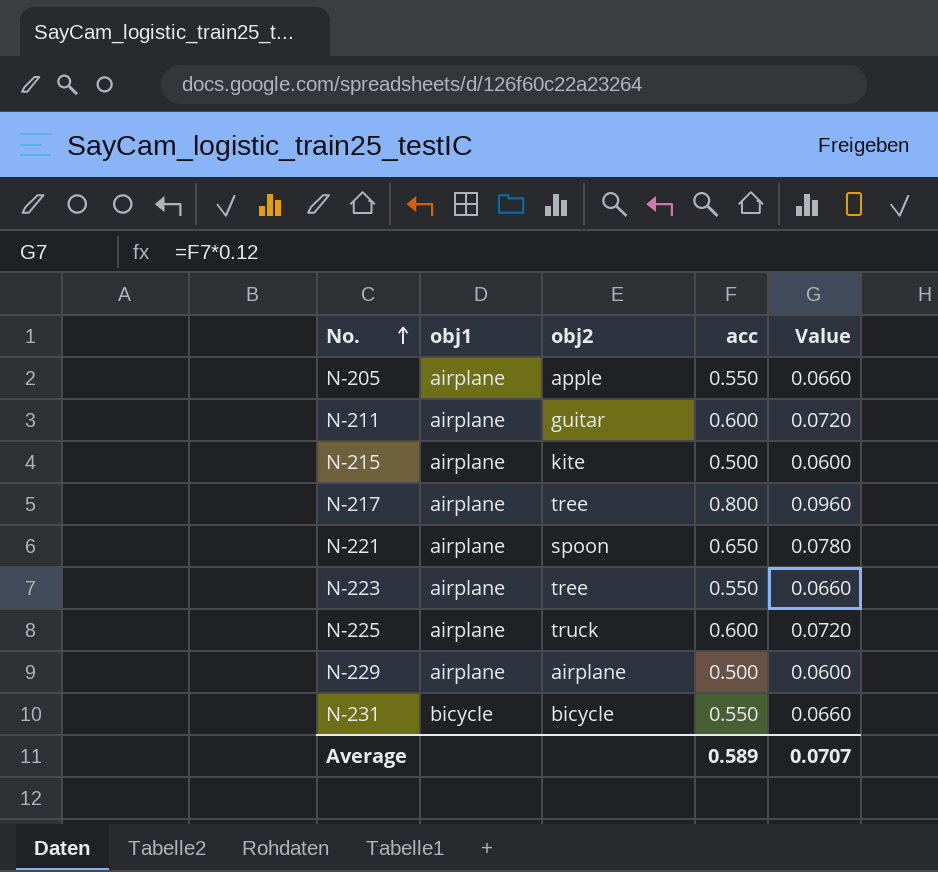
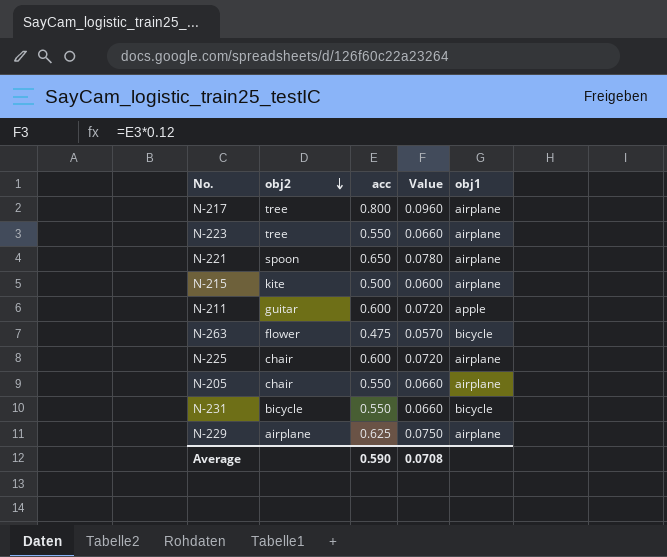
row order: No. ascending -> obj2 descending
column obj1 | position: 2 -> 5
N-211 | obj1: airplane -> apple
row N-263: none -> flower | 0.475 | 0.0570 | bicycle
N-225 | obj2: truck -> chair
N-205 | obj2: apple -> chair
N-229 | acc: 0.500 -> 0.625
N-229 | Value: 0.0600 -> 0.0750
Average | acc: 0.589 -> 0.590
Average | Value: 0.0707 -> 0.0708

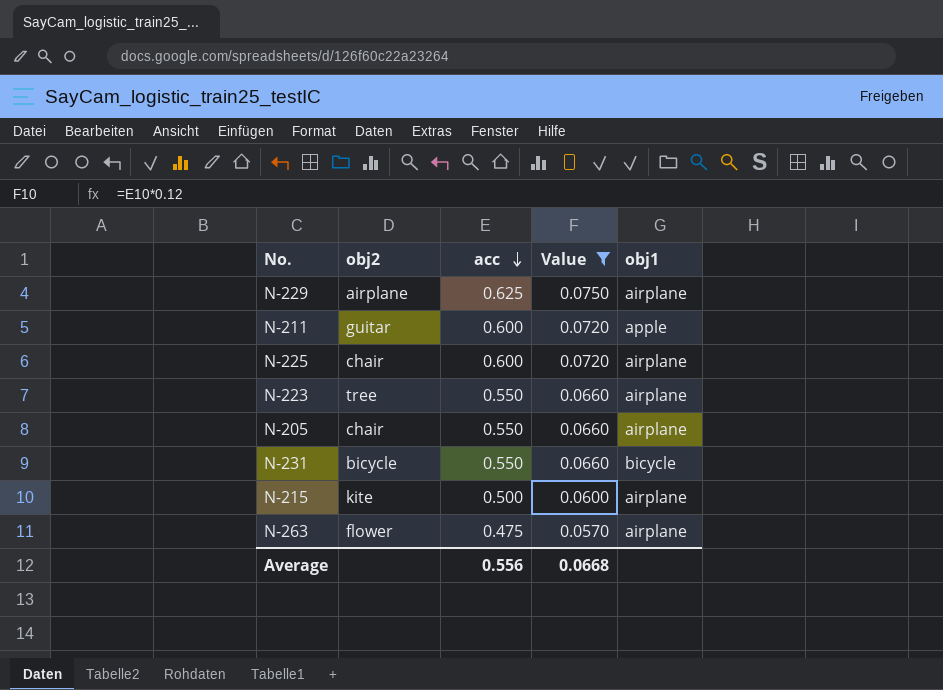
filter: none -> Value <= 0.0750
row order: obj2 descending -> acc descending
N-263 | obj1: bicycle -> airplane
Average | acc: 0.590 -> 0.556
Average | Value: 0.0708 -> 0.0668

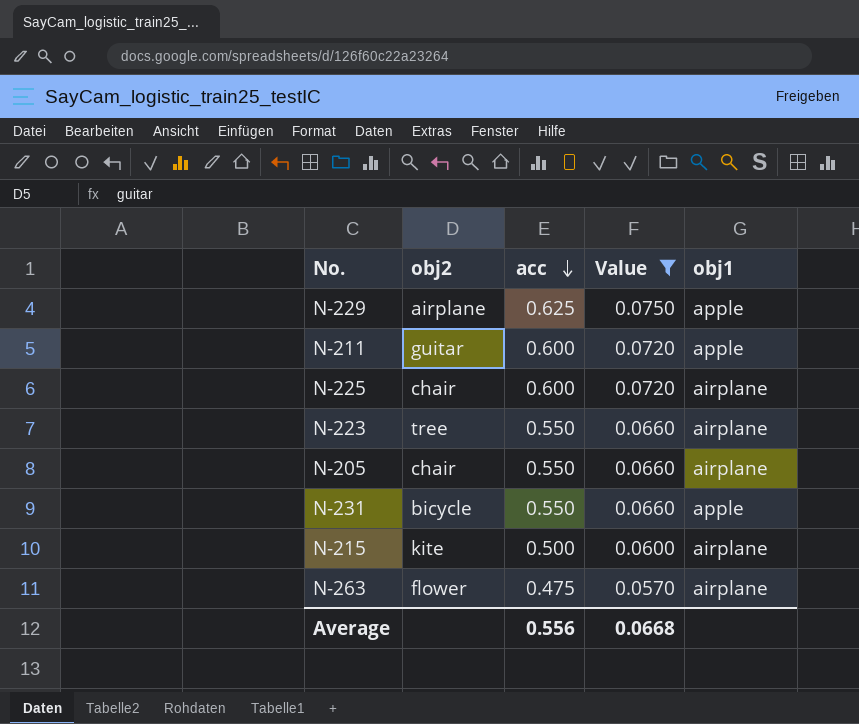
N-229 | obj1: airplane -> apple
N-231 | obj1: bicycle -> apple

